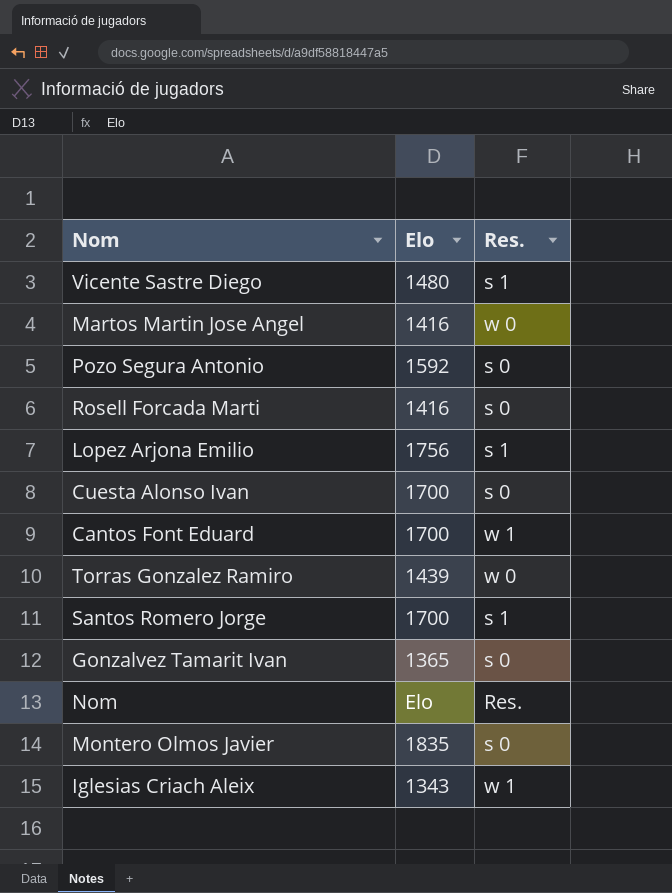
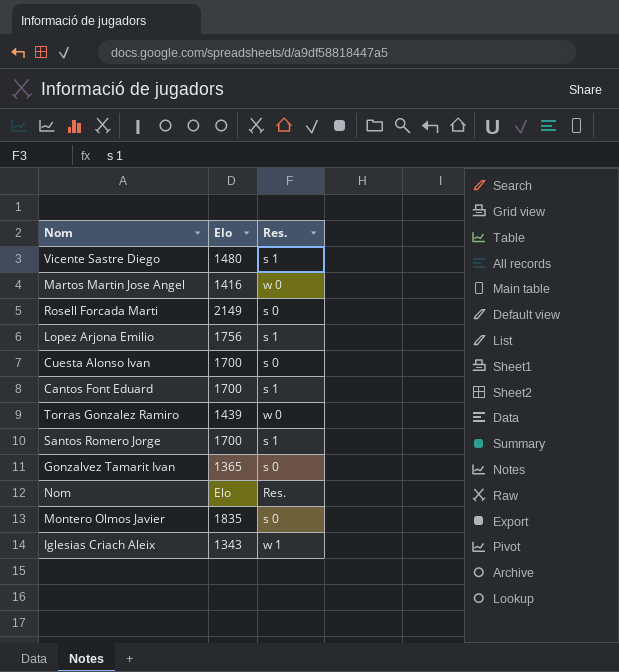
row Pozo Segura Antonio: 1592 | s 0 -> none
Rosell Forcada Marti | Elo: 1416 -> 2149
Cantos Font Eduard | Res.: w 1 -> s 1

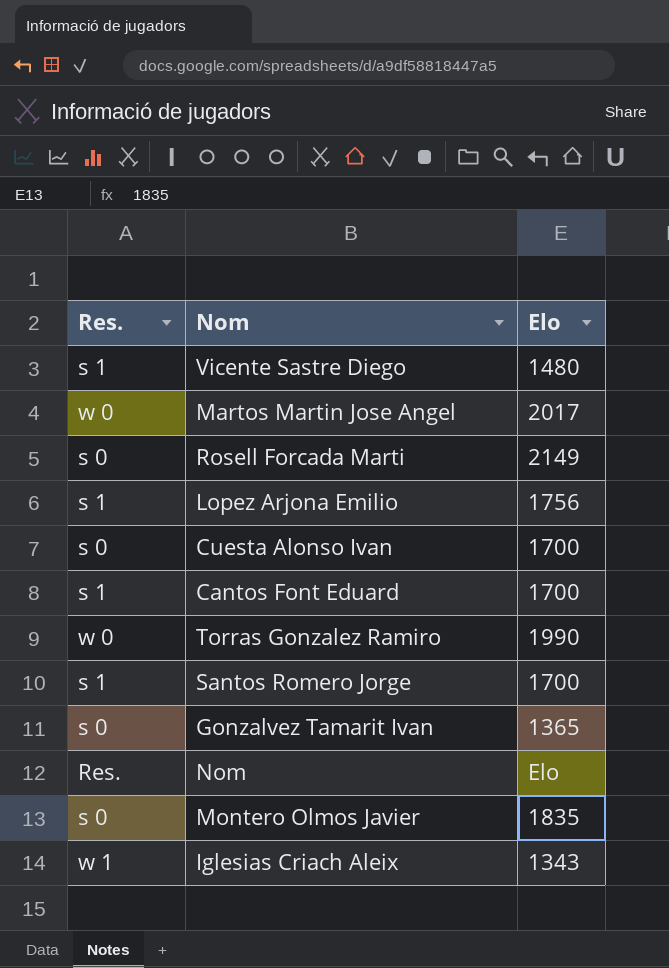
column Res. | position: 3 -> 1
Martos Martin Jose Angel | Elo: 1416 -> 2017
Torras Gonzalez Ramiro | Elo: 1439 -> 1990

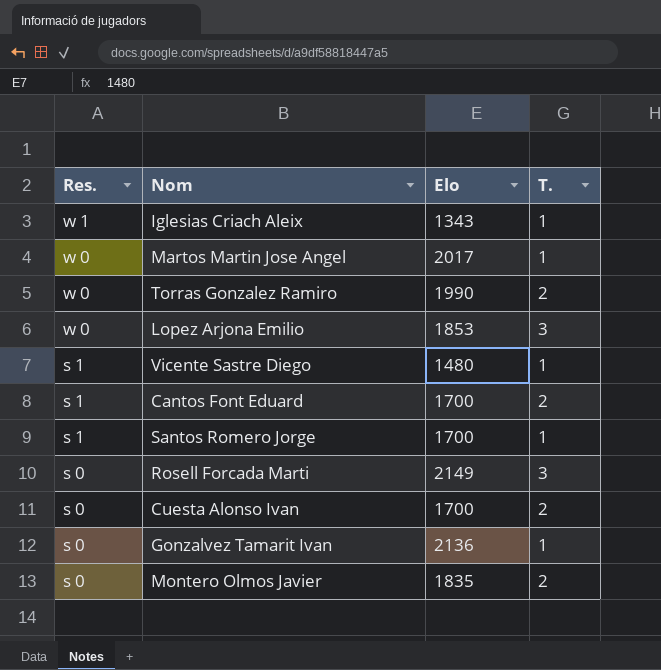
row order: none -> Res. descending
column T. | position: none -> 4
row Nom: Res. | Elo -> none
Lopez Arjona Emilio | Res.: s 1 -> w 0
Lopez Arjona Emilio | Elo: 1756 -> 1853
Gonzalvez Tamarit Ivan | Elo: 1365 -> 2136

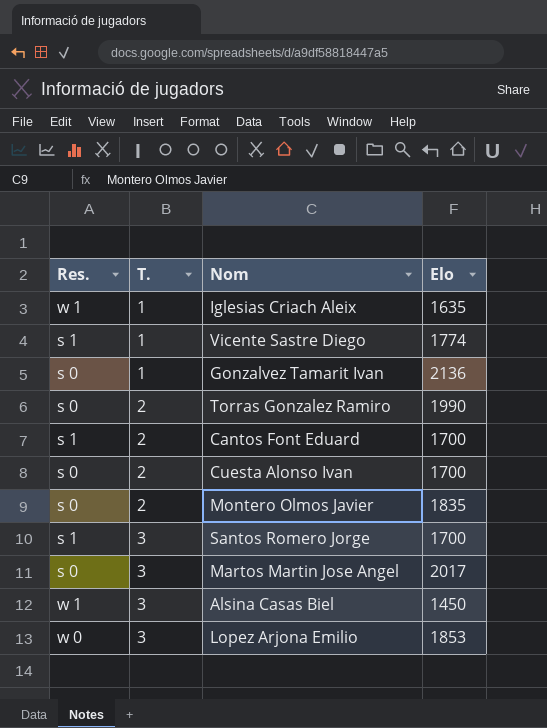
row order: Res. descending -> T. ascending
column T. | position: 4 -> 2
row Rosell Forcada Marti: s 0 | 2149 | 3 -> none
Iglesias Criach Aleix | Elo: 1343 -> 1635
Vicente Sastre Diego | Elo: 1480 -> 1774
Torras Gonzalez Ramiro | Res.: w 0 -> s 0
Santos Romero Jorge | T.: 1 -> 3
Martos Martin Jose Angel | Res.: w 0 -> s 0
Martos Martin Jose Angel | T.: 1 -> 3
row Alsina Casas Biel: none -> w 1 | 3 | 1450

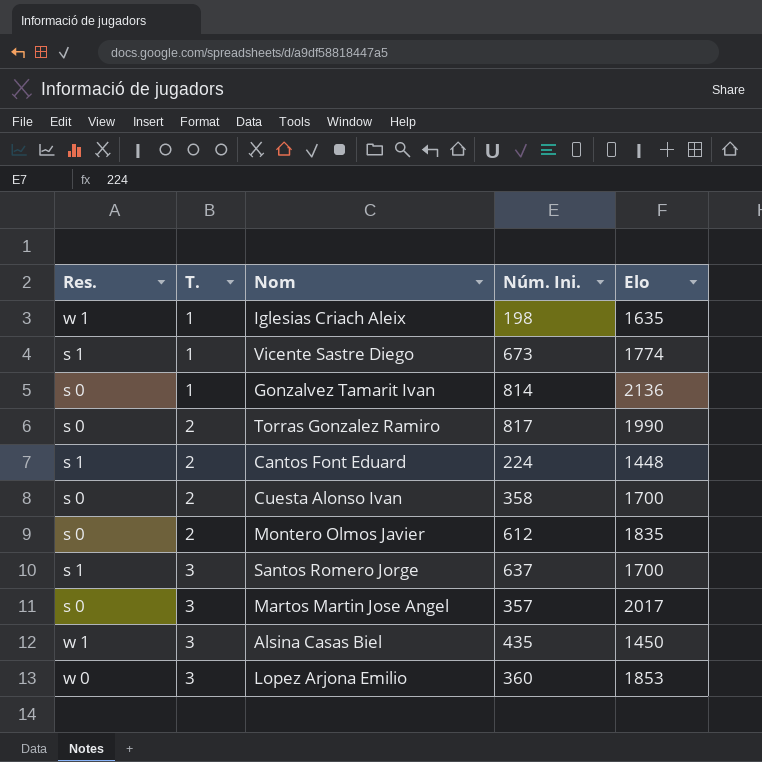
column Núm. Ini. | position: none -> 4
Cantos Font Eduard | Elo: 1700 -> 1448

